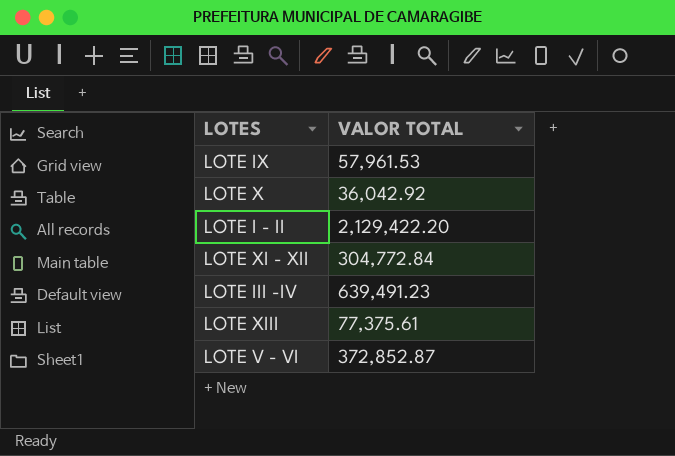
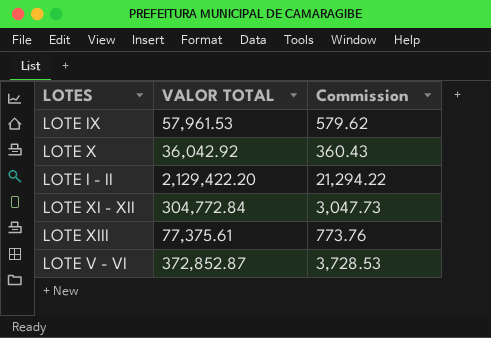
column Commission | formula: none -> [VALOR TOTAL] * 0.01
row LOTE III -IV: 639,491.23 -> none

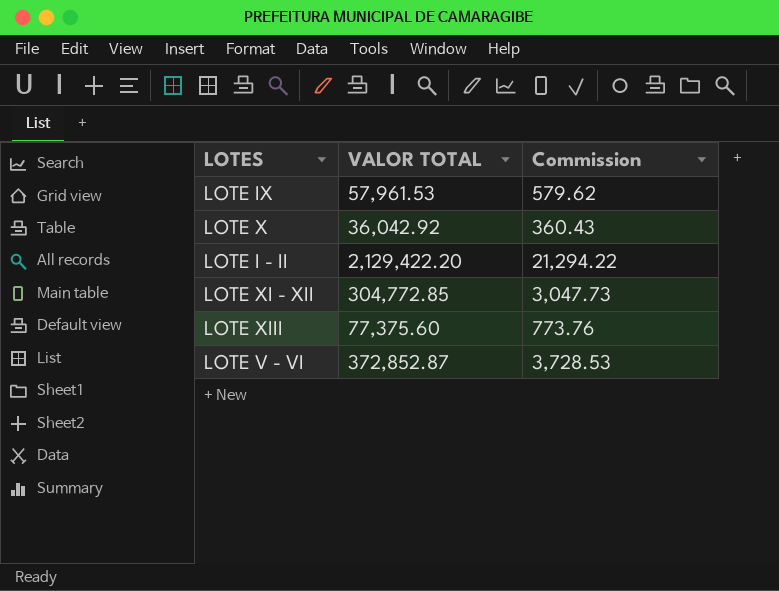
LOTE XI - XII | VALOR TOTAL: 304,772.84 -> 304,772.85
LOTE XIII | VALOR TOTAL: 77,375.61 -> 77,375.60

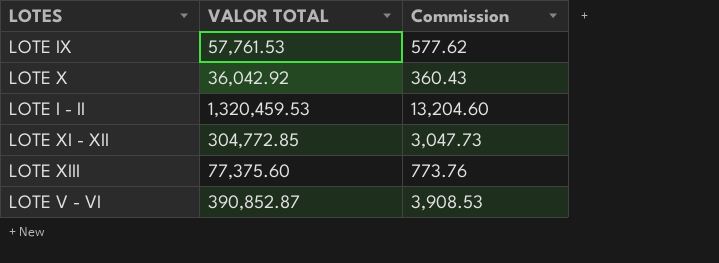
LOTE IX | VALOR TOTAL: 57,961.53 -> 57,761.53
LOTE IX | Commission: 579.62 -> 577.62
LOTE I - II | VALOR TOTAL: 2,129,422.20 -> 1,320,459.53
LOTE I - II | Commission: 21,294.22 -> 13,204.60
LOTE V - VI | VALOR TOTAL: 372,852.87 -> 390,852.87
LOTE V - VI | Commission: 3,728.53 -> 3,908.53

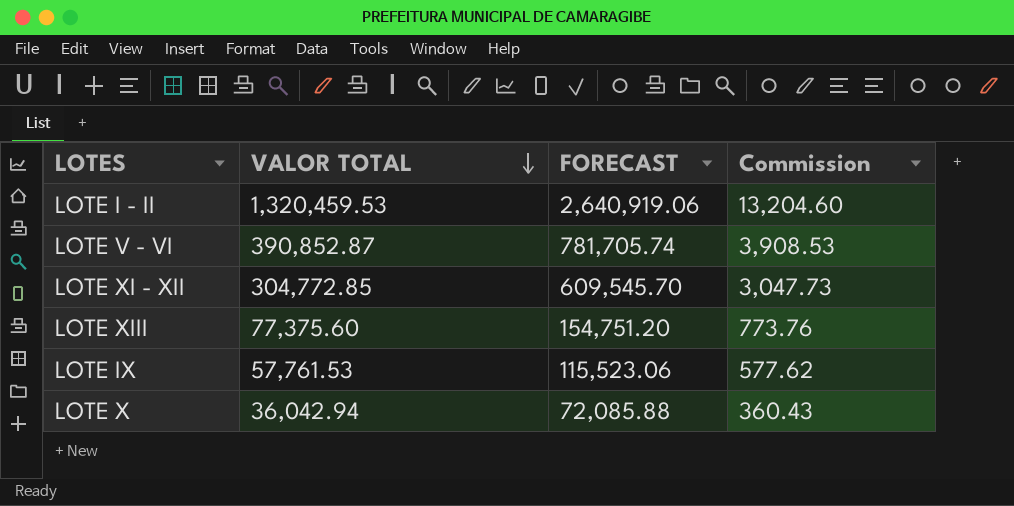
row order: none -> VALOR TOTAL descending
column FORECAST | formula: none -> [VALOR TOTAL] * 2
LOTE X | VALOR TOTAL: 36,042.92 -> 36,042.94

